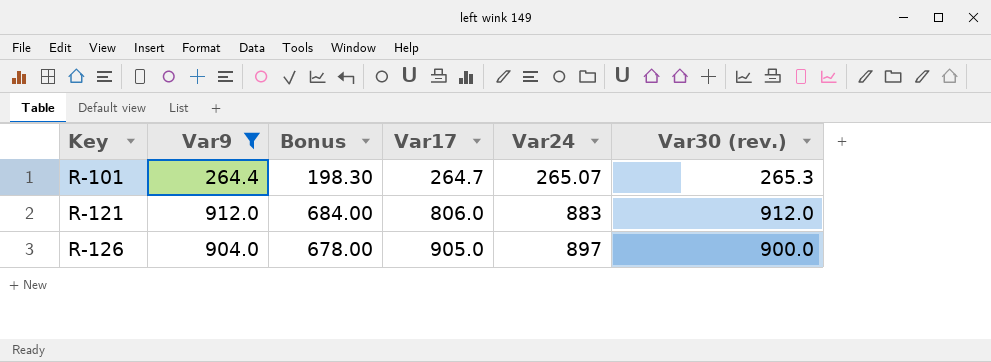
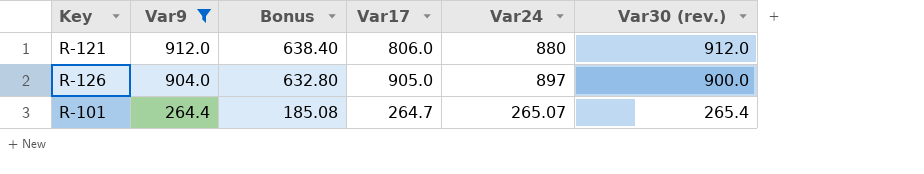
row order: Key ascending -> Var9 descending
column Bonus | formula: [Var9] * 0.75 -> [Var9] * 0.7
R-121 | Var24: 883 -> 880
R-101 | Var30 (rev.): 265.3 -> 265.4

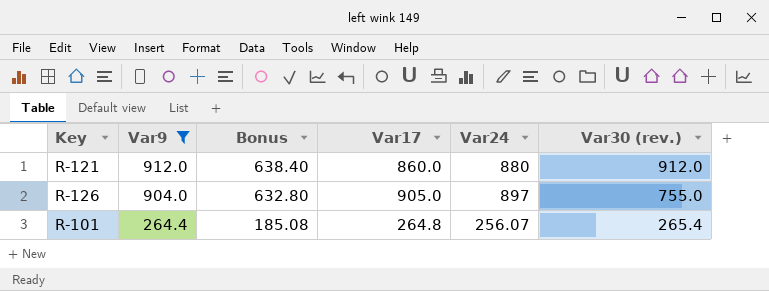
R-121 | Var17: 806.0 -> 860.0
R-126 | Var30 (rev.): 900.0 -> 755.0
R-101 | Var17: 264.7 -> 264.8
R-101 | Var24: 265.07 -> 256.07

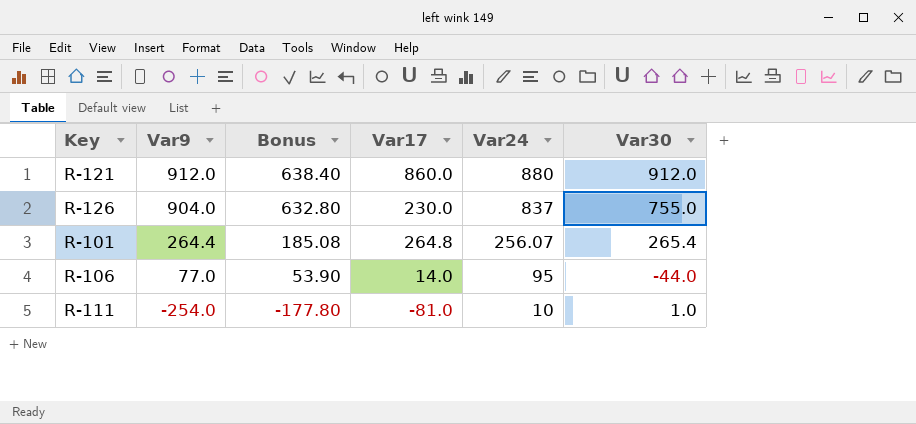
filter: Var9 >= 264.4 -> none
column name: Var30 (rev.) -> Var30
R-126 | Var17: 905.0 -> 230.0
R-126 | Var24: 897 -> 837

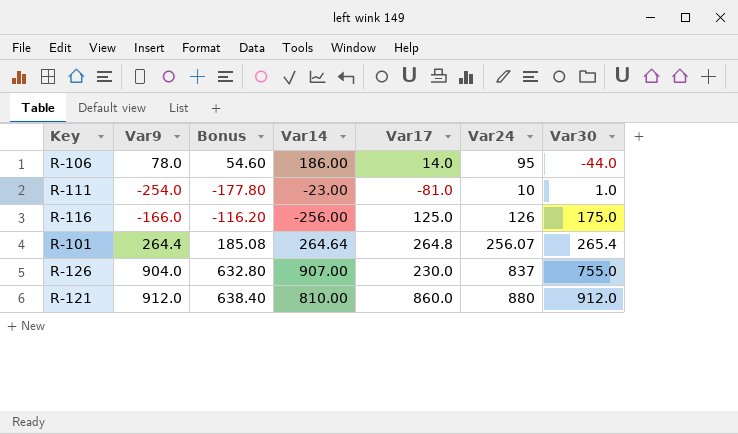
row order: Var9 descending -> Var30 ascending
column Var14 | position: none -> 4
R-106 | Var9: 77.0 -> 78.0
R-106 | Bonus: 53.90 -> 54.60
row R-116: none -> -166.0 | -116.20 | -256.00 | 125.0 | 126 | 175.0

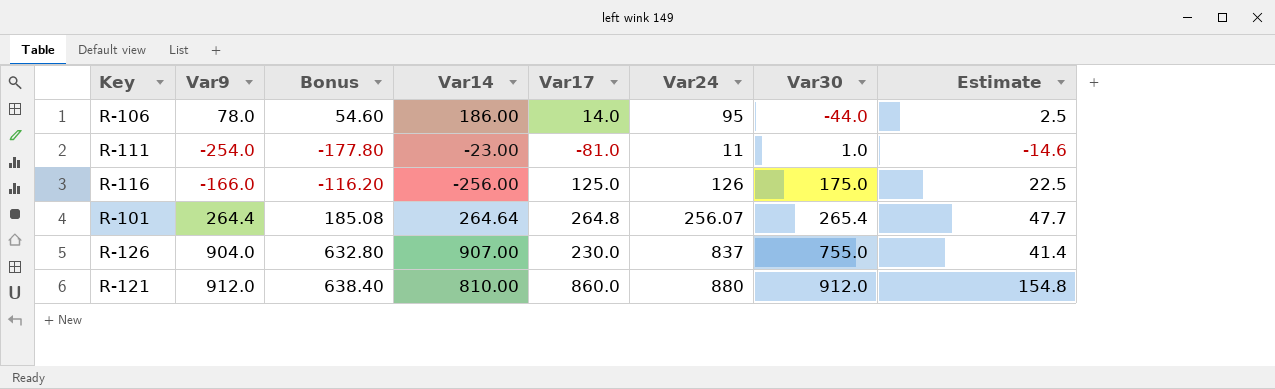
column Estimate | formula: none -> [Var17] * 0.18
R-111 | Var24: 10 -> 11

